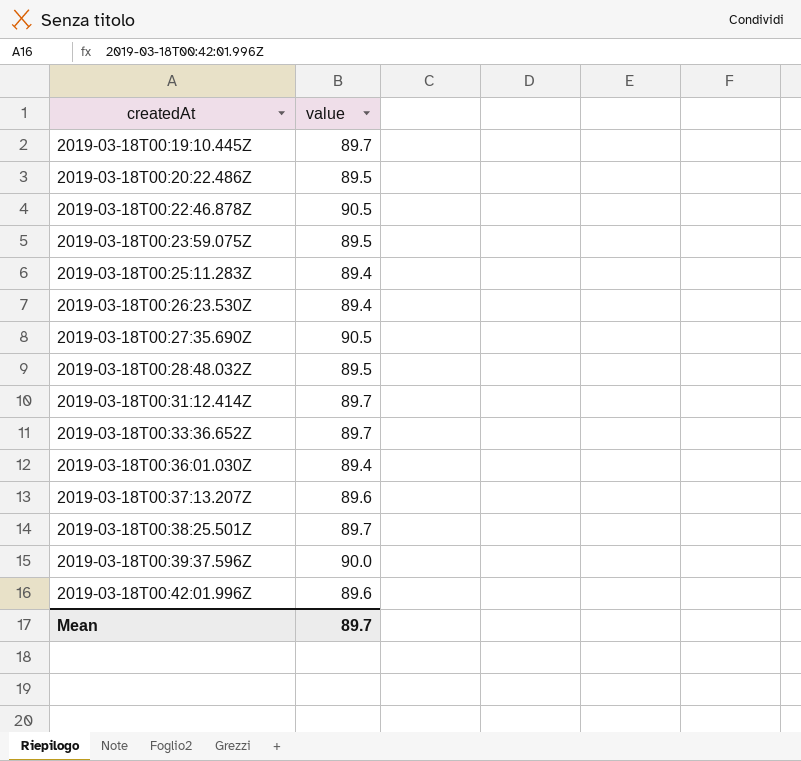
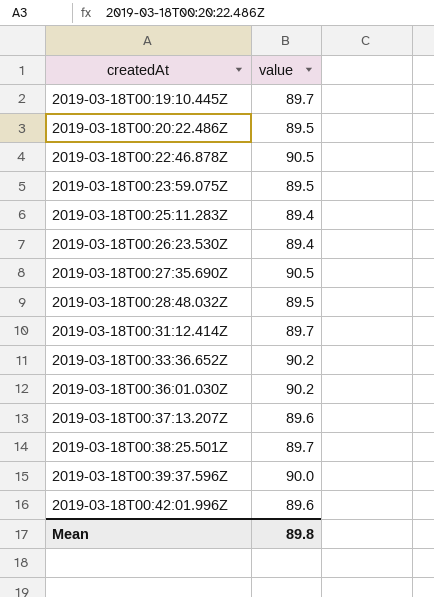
2019-03-18T00:33:36.652Z | value: 89.7 -> 90.2
2019-03-18T00:36:01.030Z | value: 89.4 -> 90.2
Mean | value: 89.7 -> 89.8

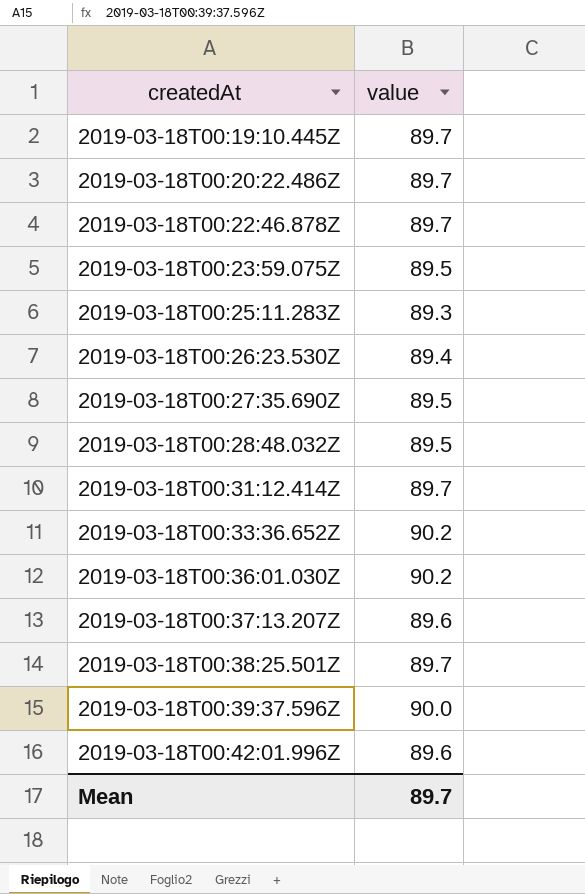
2019-03-18T00:20:22.486Z | value: 89.5 -> 89.7
2019-03-18T00:22:46.878Z | value: 90.5 -> 89.7
2019-03-18T00:25:11.283Z | value: 89.4 -> 89.3
2019-03-18T00:27:35.690Z | value: 90.5 -> 89.5
Mean | value: 89.8 -> 89.7

